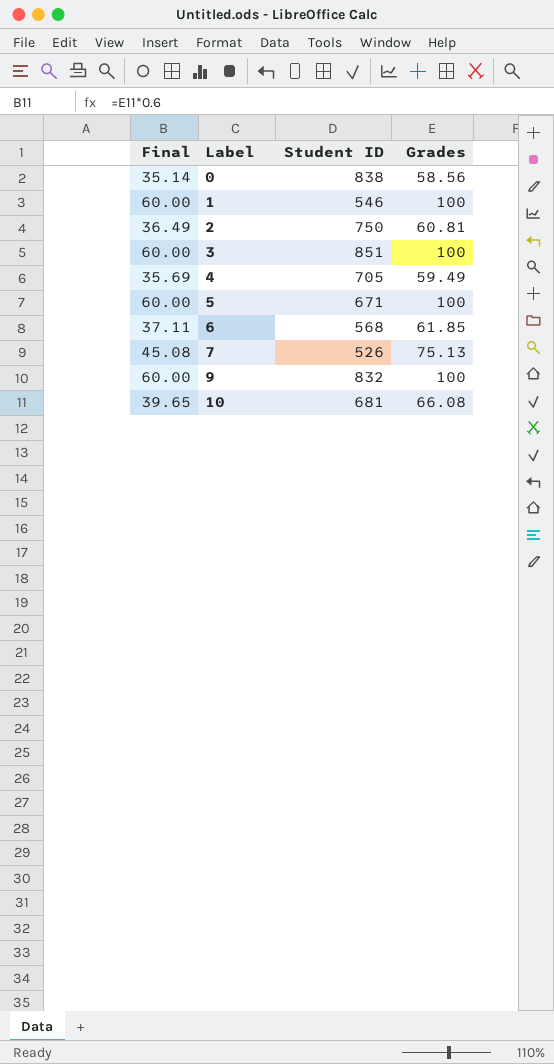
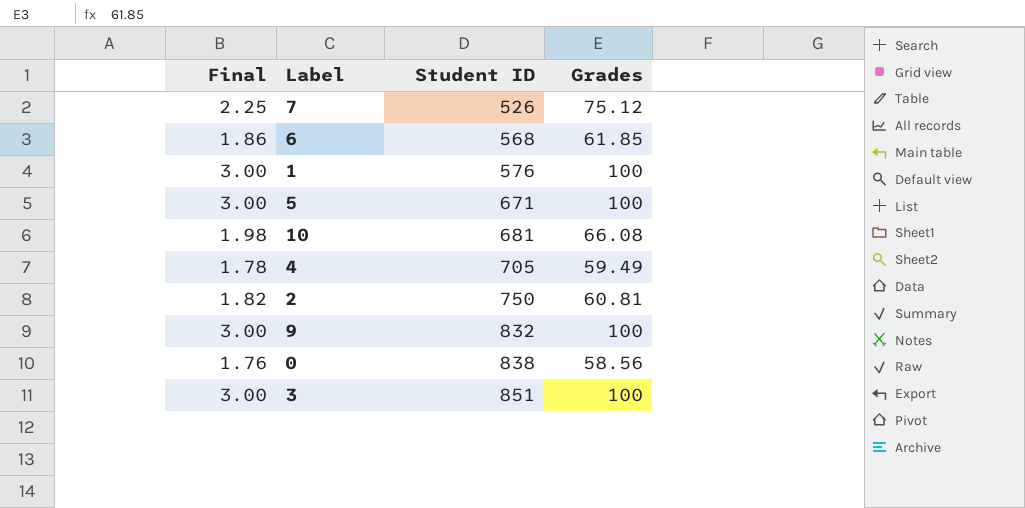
row order: Label ascending -> Student ID ascending
column Final | formula: [Grades] * 0.6 -> [Grades] * 0.03
7 | Grades: 75.13 -> 75.12
1 | Student ID: 546 -> 576

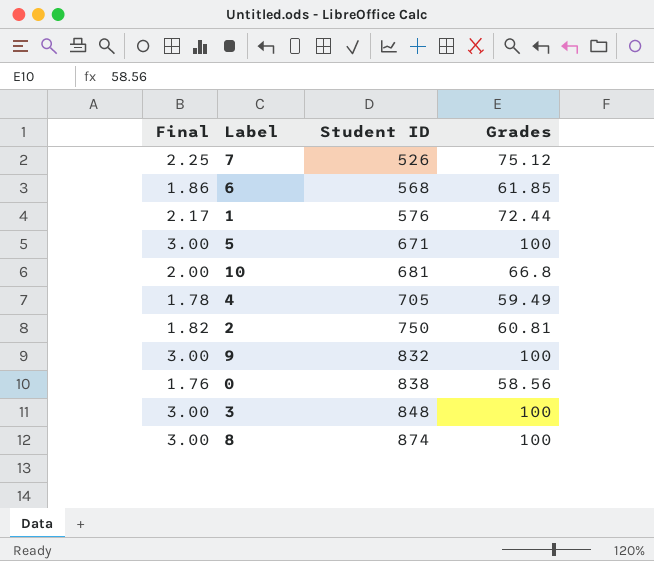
1 | Final: 3.00 -> 2.17
1 | Grades: 100 -> 72.44
10 | Final: 1.98 -> 2.00
10 | Grades: 66.08 -> 66.8
3 | Student ID: 851 -> 848
row 8: none -> 3.00 | 874 | 100

